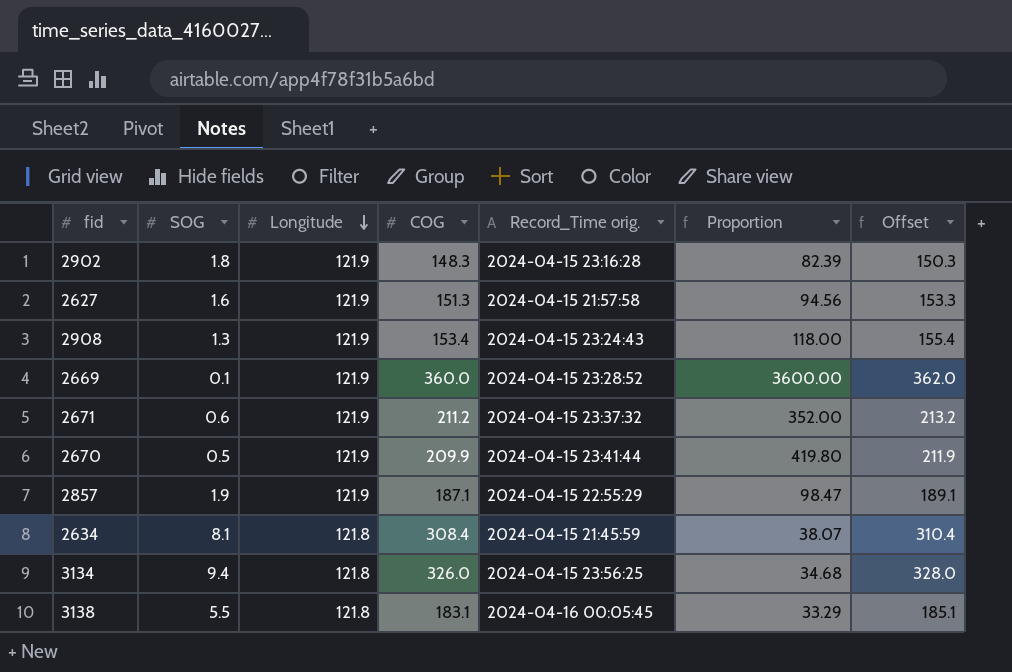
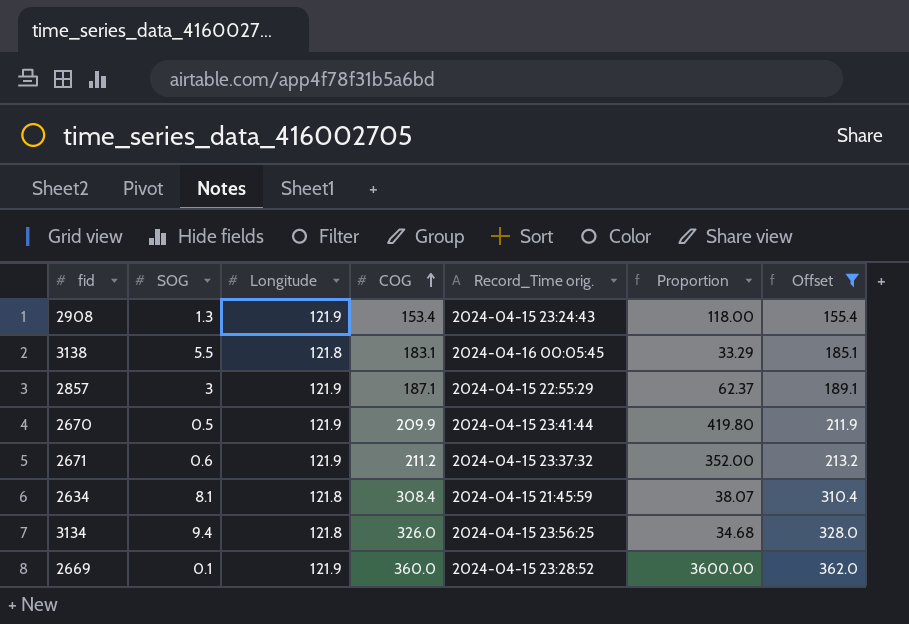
filter: none -> Offset >= 155.4
row order: Longitude descending -> COG ascending
2857 | SOG: 1.9 -> 3
2857 | Proportion: 98.47 -> 62.37

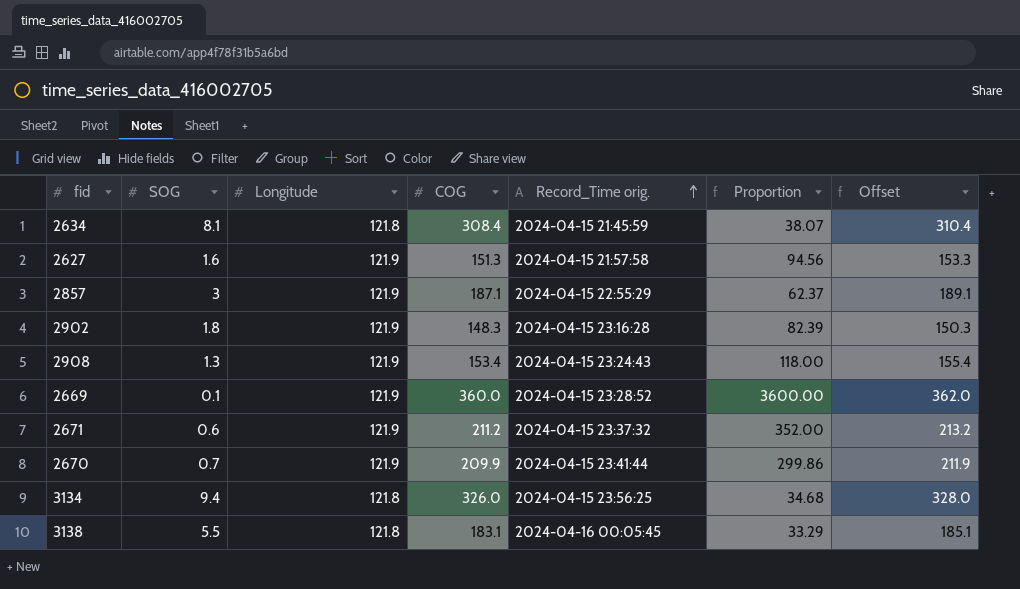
filter: Offset >= 155.4 -> none
row order: COG ascending -> Record_Time orig. ascending
2670 | SOG: 0.5 -> 0.7
2670 | Proportion: 419.80 -> 299.86

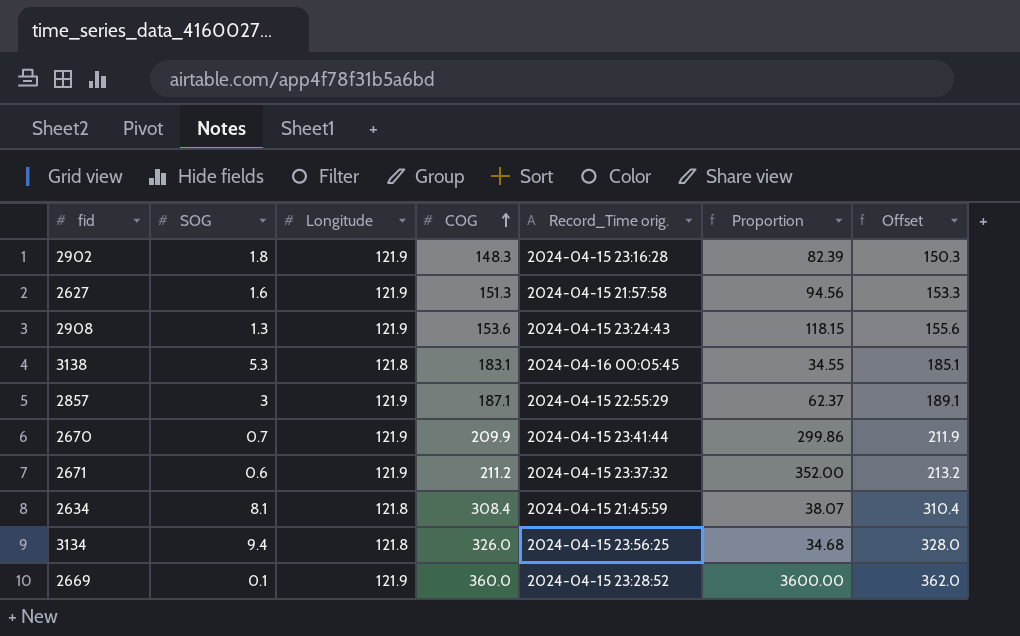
row order: Record_Time orig. ascending -> COG ascending
2908 | COG: 153.4 -> 153.6
2908 | Proportion: 118.00 -> 118.15
2908 | Offset: 155.4 -> 155.6
3138 | SOG: 5.5 -> 5.3
3138 | Proportion: 33.29 -> 34.55

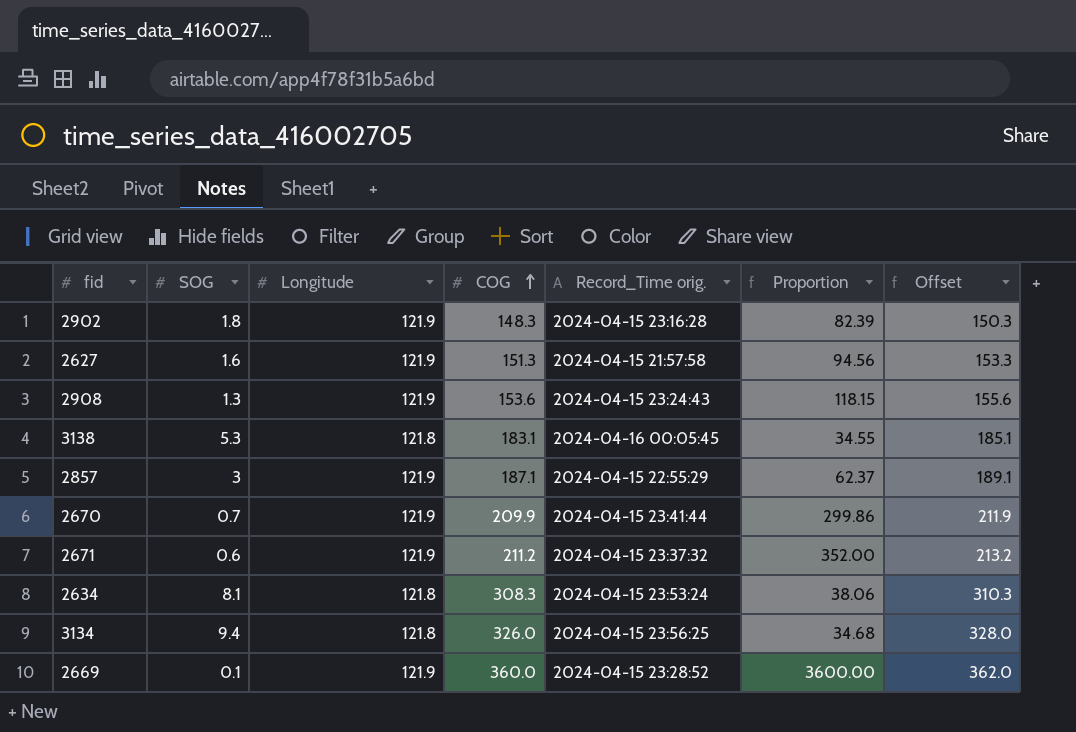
2634 | COG: 308.4 -> 308.3
2634 | Record_Time orig.: 2024-04-15 21:45:59 -> 2024-04-15 23:53:24
2634 | Proportion: 38.07 -> 38.06
2634 | Offset: 310.4 -> 310.3

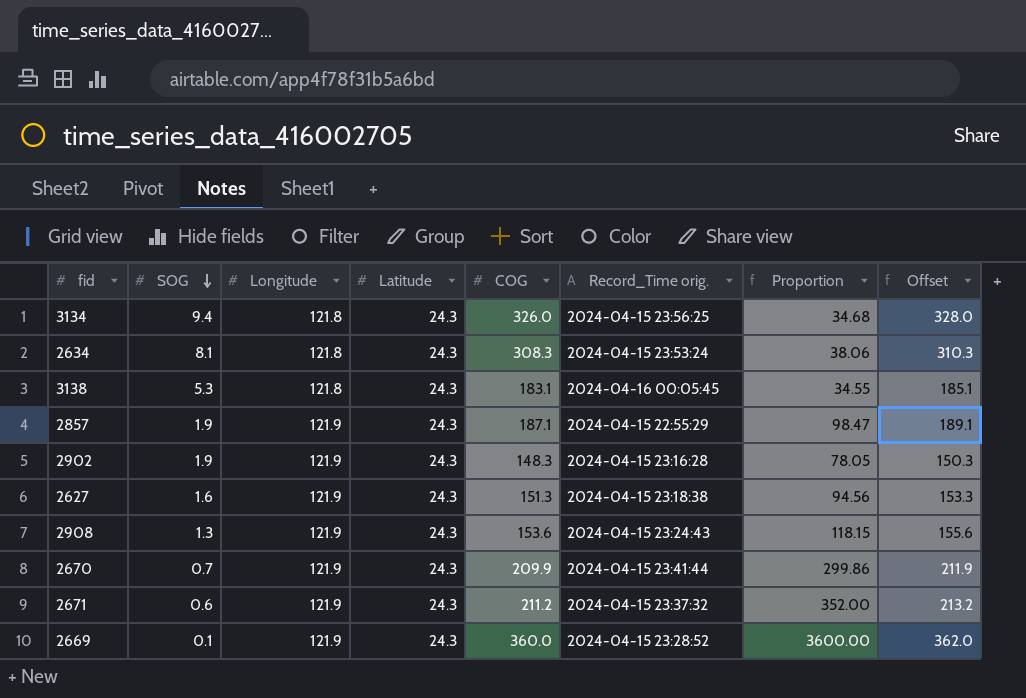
row order: COG ascending -> SOG descending
column Latitude | position: none -> 4
2857 | SOG: 3 -> 1.9
2857 | Proportion: 62.37 -> 98.47
2902 | SOG: 1.8 -> 1.9
2902 | Proportion: 82.39 -> 78.05
2627 | Record_Time orig.: 2024-04-15 21:57:58 -> 2024-04-15 23:18:38

